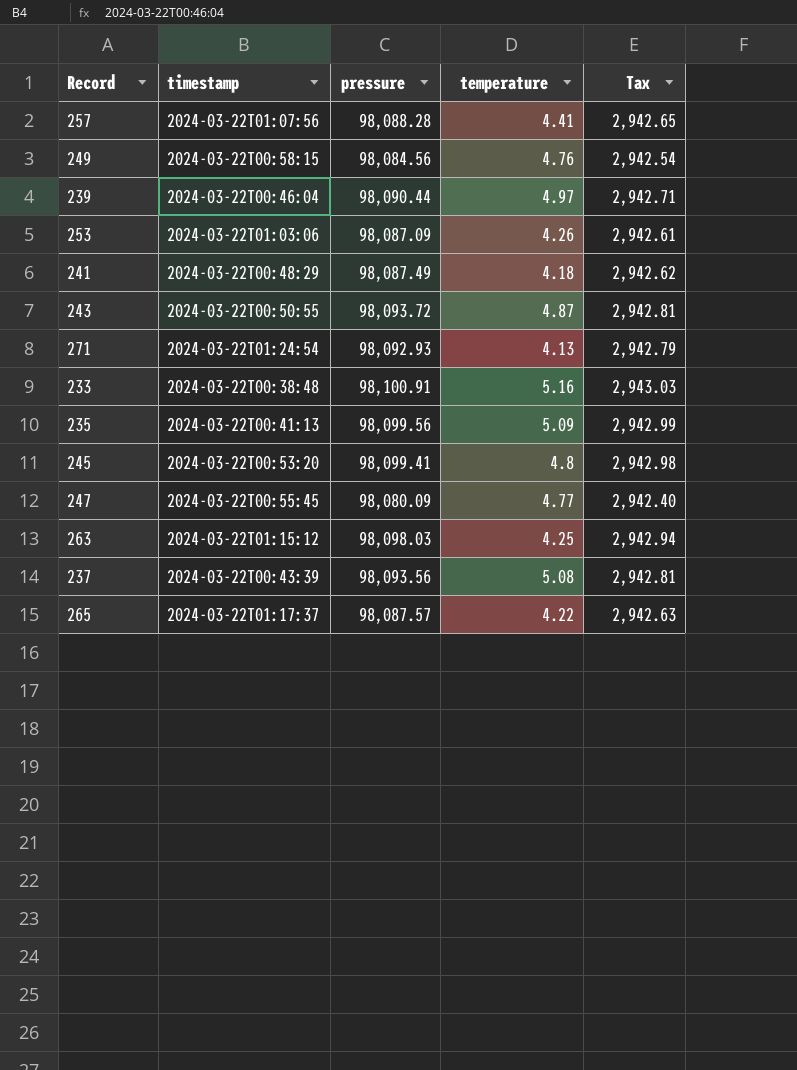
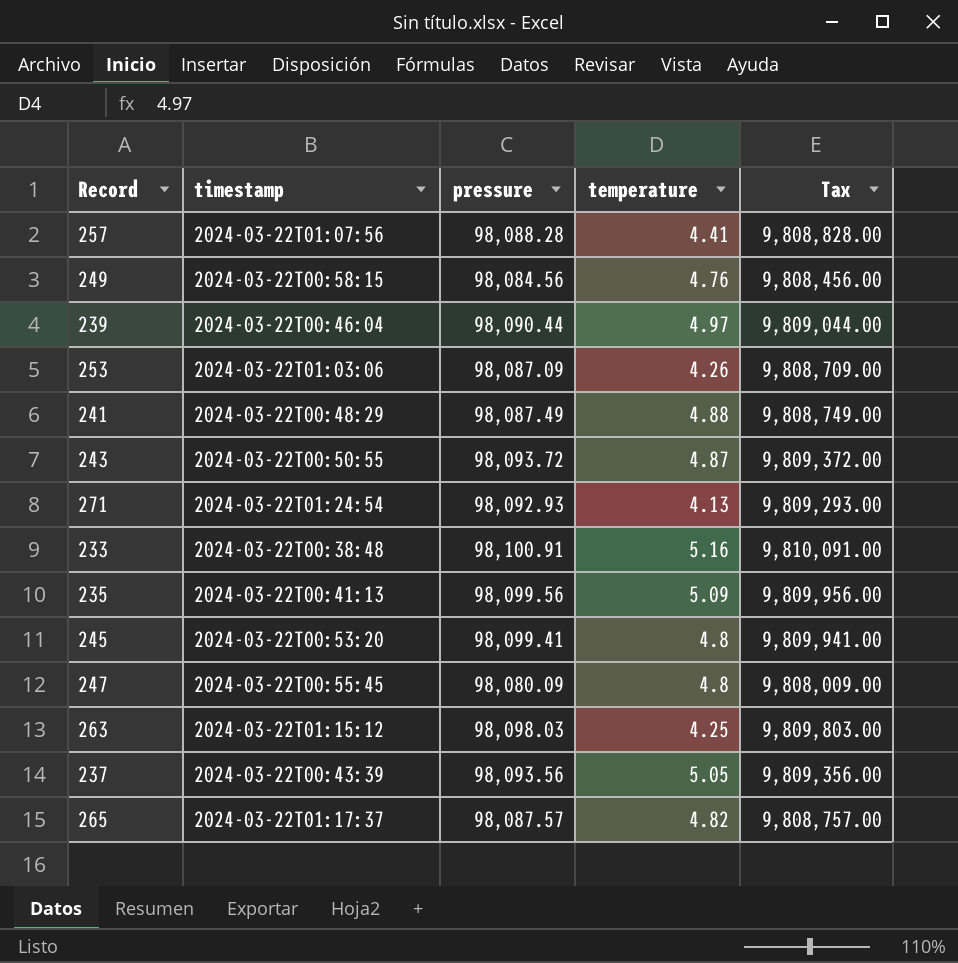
column Tax | formula: [pressure] * 0.03 -> [pressure] * 100
241 | temperature: 4.18 -> 4.88
247 | temperature: 4.77 -> 4.8
237 | temperature: 5.08 -> 5.05
265 | temperature: 4.22 -> 4.82

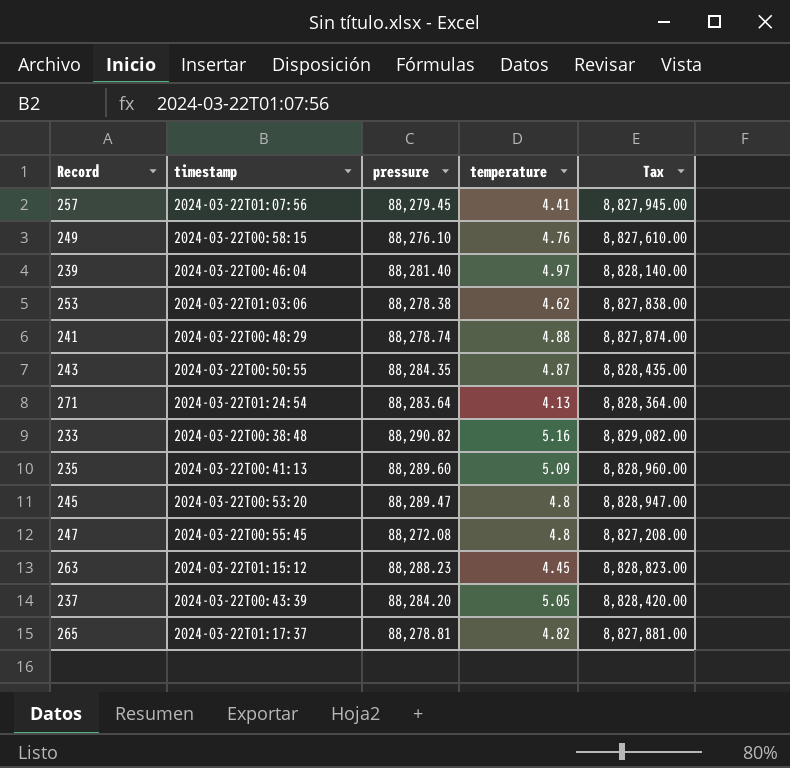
257 | pressure: 98,088.28 -> 88,279.45
257 | Tax: 9,808,828.00 -> 8,827,945.00
249 | pressure: 98,084.56 -> 88,276.10
249 | Tax: 9,808,456.00 -> 8,827,610.00
239 | pressure: 98,090.44 -> 88,281.40
239 | Tax: 9,809,044.00 -> 8,828,140.00
253 | pressure: 98,087.09 -> 88,278.38
253 | temperature: 4.26 -> 4.62
253 | Tax: 9,808,709.00 -> 8,827,838.00
241 | pressure: 98,087.49 -> 88,278.74
241 | Tax: 9,808,749.00 -> 8,827,874.00
243 | pressure: 98,093.72 -> 88,284.35
243 | Tax: 9,809,372.00 -> 8,828,435.00
271 | pressure: 98,092.93 -> 88,283.64
271 | Tax: 9,809,293.00 -> 8,828,364.00
233 | pressure: 98,100.91 -> 88,290.82
233 | Tax: 9,810,091.00 -> 8,829,082.00
235 | pressure: 98,099.56 -> 88,289.60
235 | Tax: 9,809,956.00 -> 8,828,960.00
245 | pressure: 98,099.41 -> 88,289.47
245 | Tax: 9,809,941.00 -> 8,828,947.00
247 | pressure: 98,080.09 -> 88,272.08
247 | Tax: 9,808,009.00 -> 8,827,208.00
263 | pressure: 98,098.03 -> 88,288.23
263 | temperature: 4.25 -> 4.45
263 | Tax: 9,809,803.00 -> 8,828,823.00
237 | pressure: 98,093.56 -> 88,284.20
237 | Tax: 9,809,356.00 -> 8,828,420.00
265 | pressure: 98,087.57 -> 88,278.81
265 | Tax: 9,808,757.00 -> 8,827,881.00

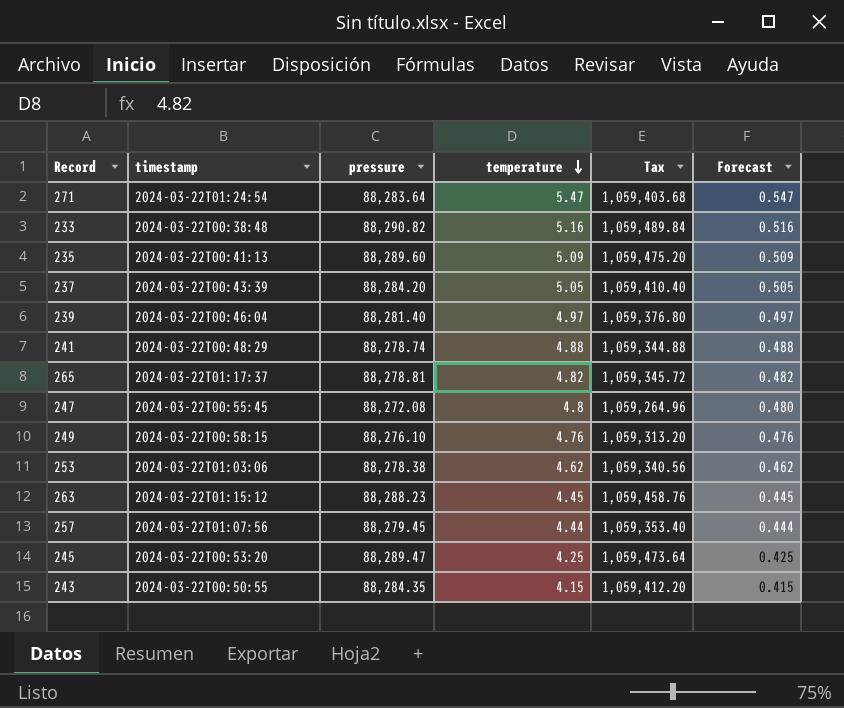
row order: none -> temperature descending
column Tax | formula: [pressure] * 100 -> [pressure] * 12
column Forecast | formula: none -> [temperature] * 0.1
271 | temperature: 4.13 -> 5.47
257 | temperature: 4.41 -> 4.44
245 | temperature: 4.8 -> 4.25
243 | temperature: 4.87 -> 4.15

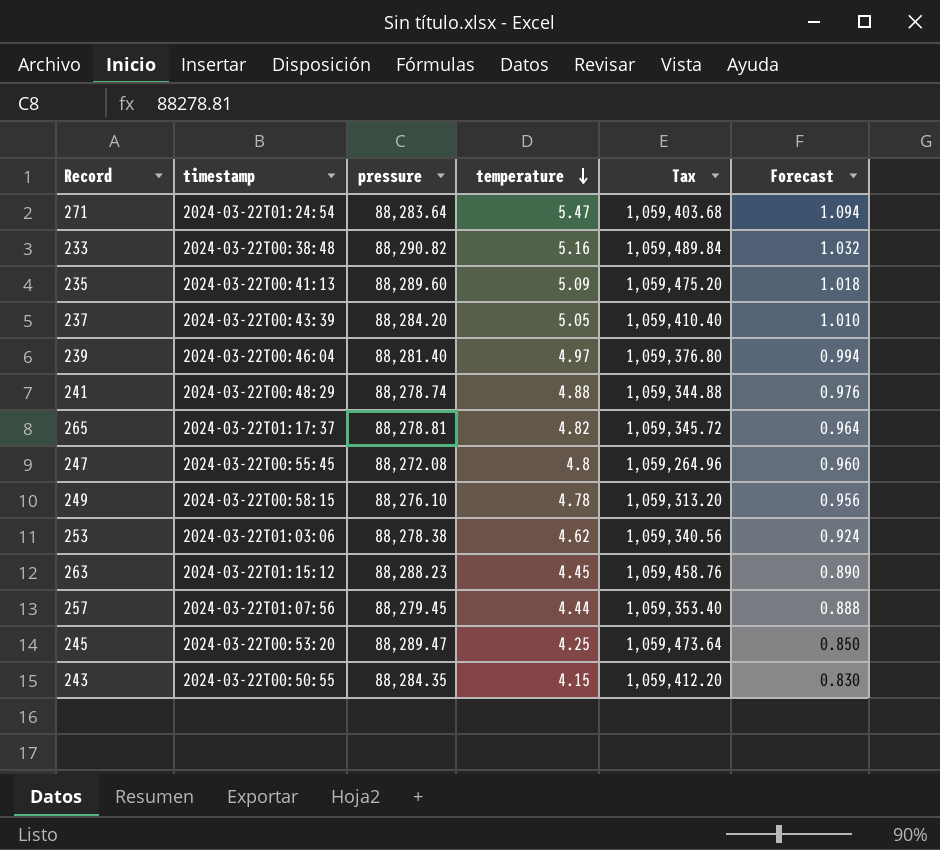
column Forecast | formula: [temperature] * 0.1 -> [temperature] * 0.2
249 | temperature: 4.76 -> 4.78

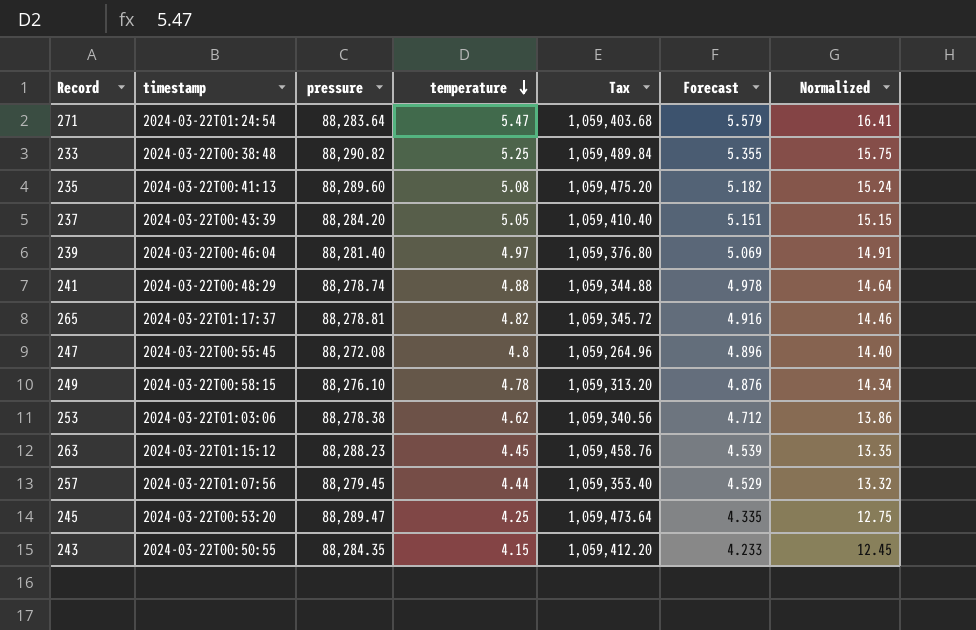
column Forecast | formula: [temperature] * 0.2 -> [temperature] * 1.02
column Normalized | formula: none -> [temperature] * 3
233 | temperature: 5.16 -> 5.25
235 | temperature: 5.09 -> 5.08

